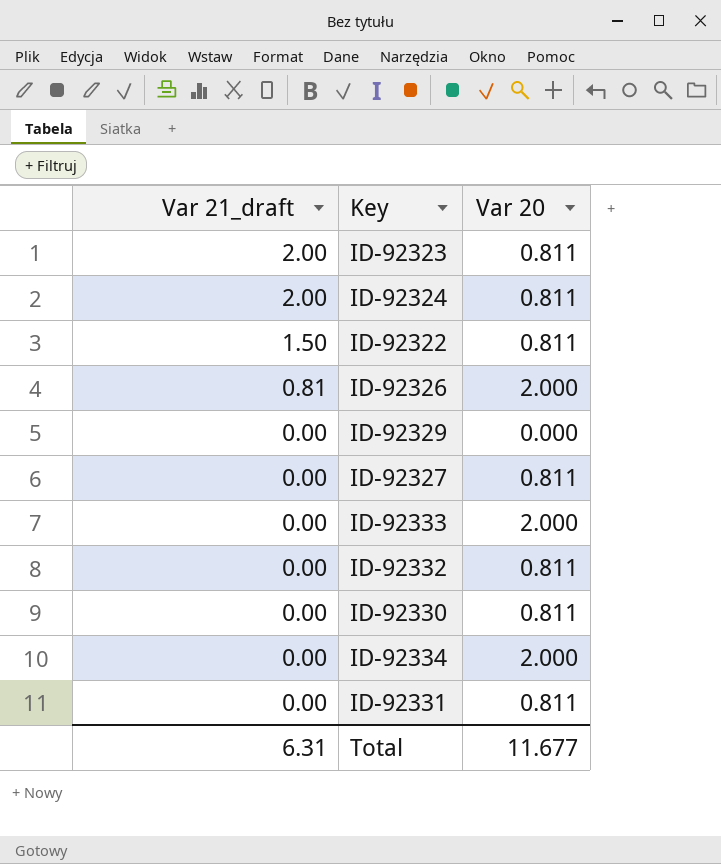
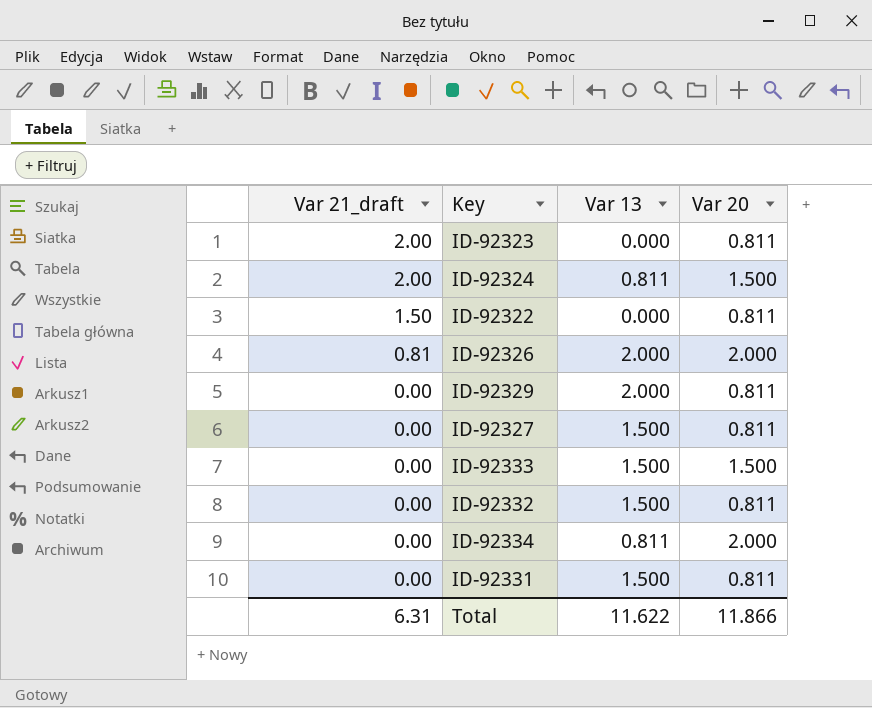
column Var 13 | position: none -> 3
row ID-92330: 0.00 | 0.811 -> none
ID-92324 | Var 20: 0.811 -> 1.500
ID-92329 | Var 20: 0.000 -> 0.811
ID-92333 | Var 20: 2.000 -> 1.500
Total | Var 20: 11.677 -> 11.866

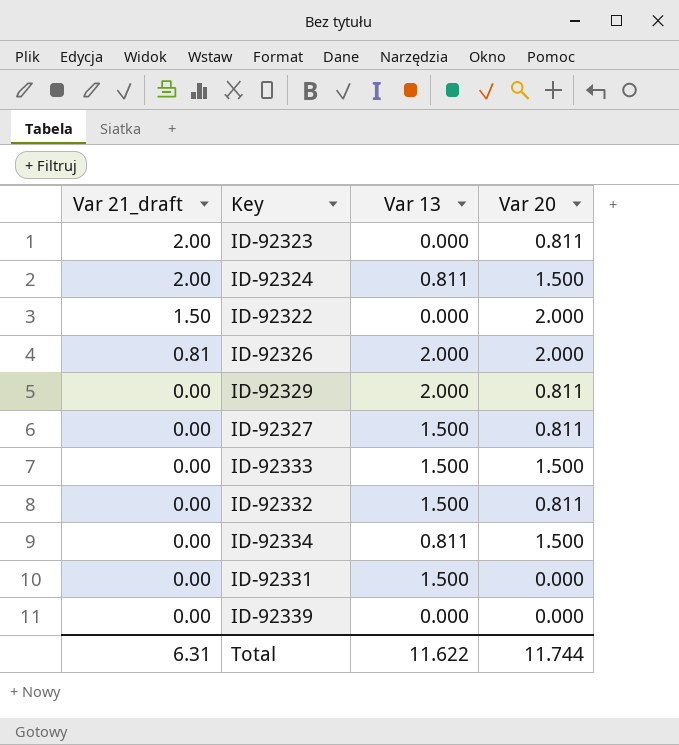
ID-92322 | Var 20: 0.811 -> 2.000
ID-92334 | Var 20: 2.000 -> 1.500
ID-92331 | Var 20: 0.811 -> 0.000
row ID-92339: none -> 0.00 | 0.000 | 0.000
Total | Var 20: 11.866 -> 11.744

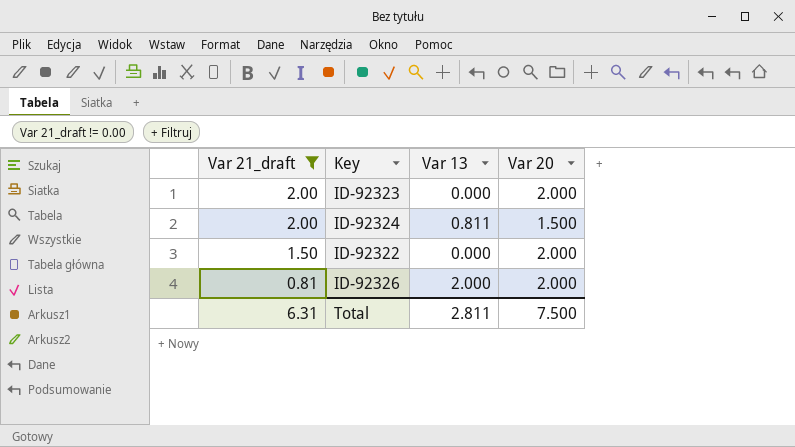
filter: none -> Var 21_draft != 0.00
ID-92323 | Var 20: 0.811 -> 2.000
Total | Var 13: 11.622 -> 2.811
Total | Var 20: 11.744 -> 7.500

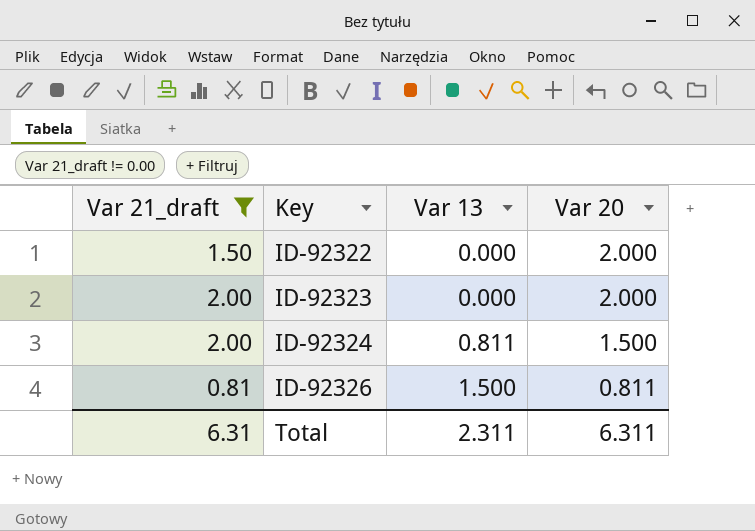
row order: Var 21_draft descending -> Key ascending
ID-92326 | Var 13: 2.000 -> 1.500
ID-92326 | Var 20: 2.000 -> 0.811
Total | Var 13: 2.811 -> 2.311
Total | Var 20: 7.500 -> 6.311

